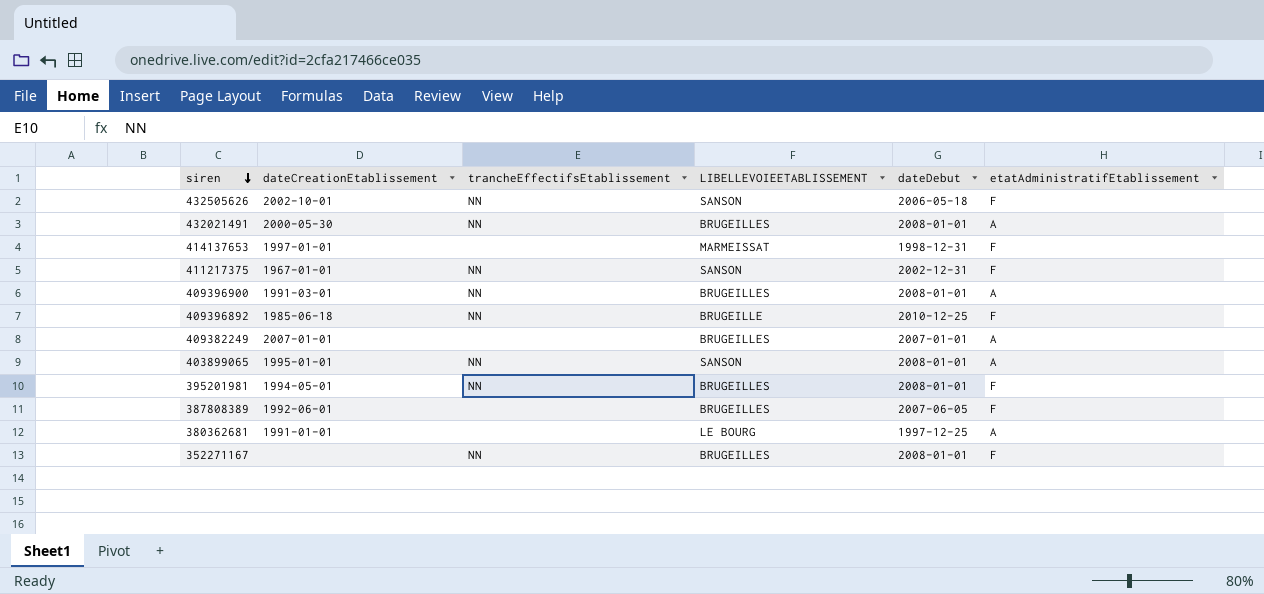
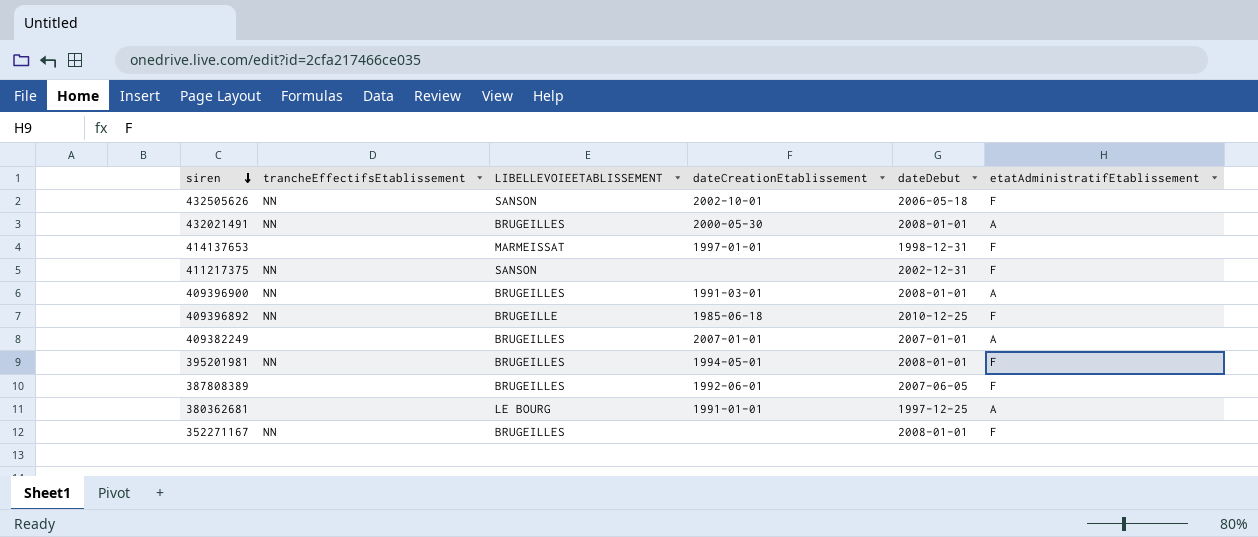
column dateCreationEtablissement | position: 2 -> 4
row 403899065: 1995-01-01 | NN | SANSON | 2008-01-01 | A -> none
411217375 | dateCreationEtablissement: 1967-01-01 -> none

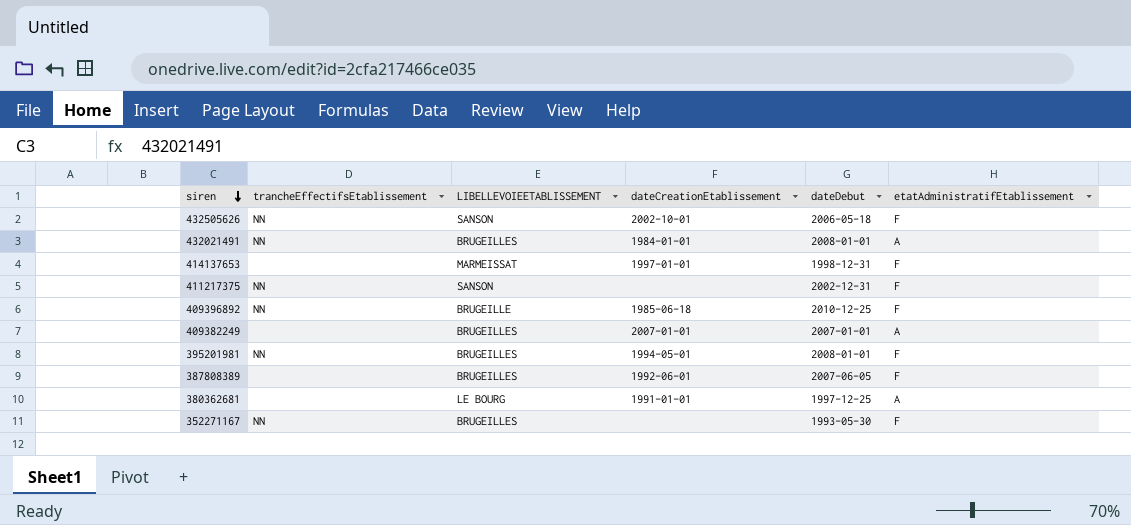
row 409396900: NN | BRUGEILLES | 1991-03-01 | 2008-01-01 | A -> none
432021491 | dateCreationEtablissement: 2000-05-30 -> 1984-01-01
352271167 | dateDebut: 2008-01-01 -> 1993-05-30

